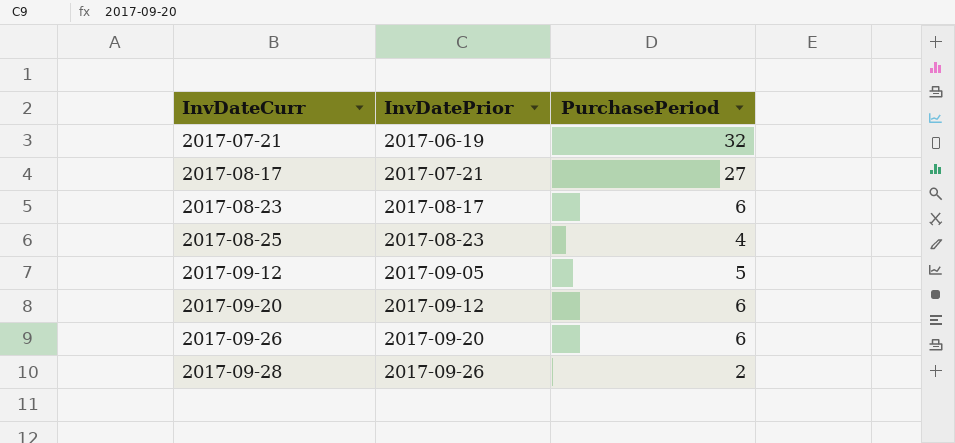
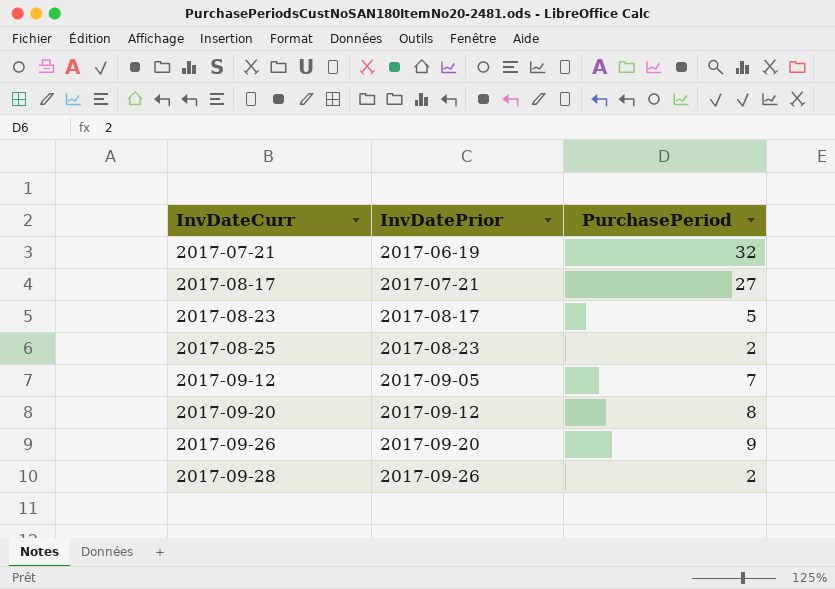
2017-08-23 | PurchasePeriod: 6 -> 5
2017-08-25 | PurchasePeriod: 4 -> 2
2017-09-12 | PurchasePeriod: 5 -> 7
2017-09-20 | PurchasePeriod: 6 -> 8
2017-09-26 | PurchasePeriod: 6 -> 9

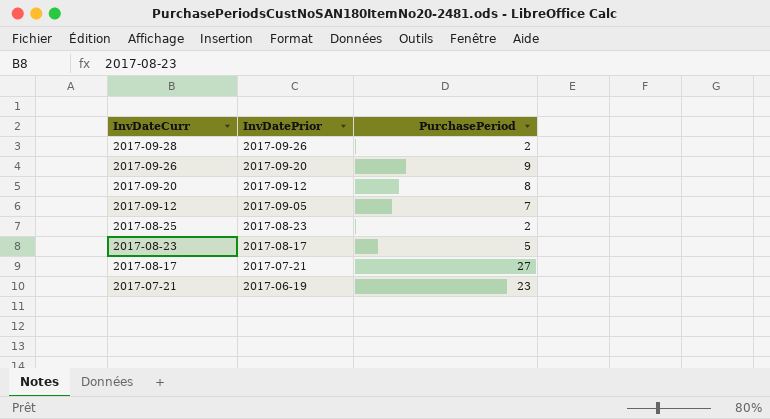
row order: InvDateCurr ascending -> InvDateCurr descending
2017-07-21 | PurchasePeriod: 32 -> 23

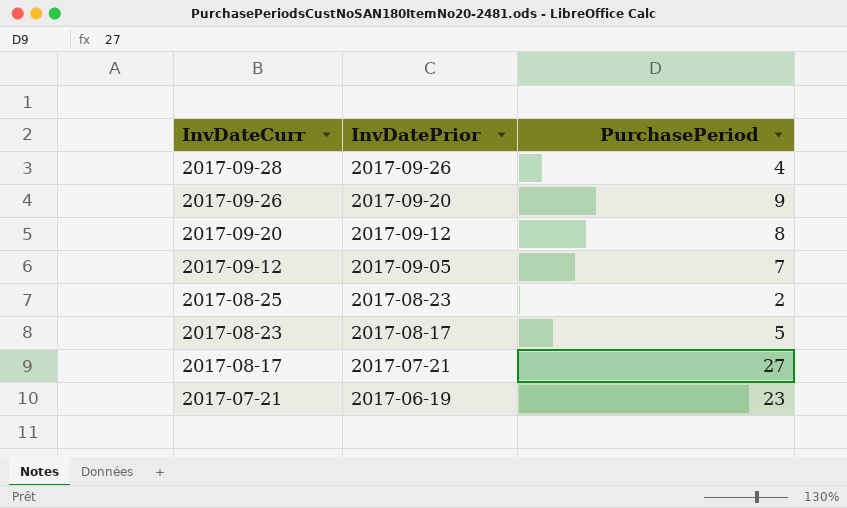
2017-09-28 | PurchasePeriod: 2 -> 4

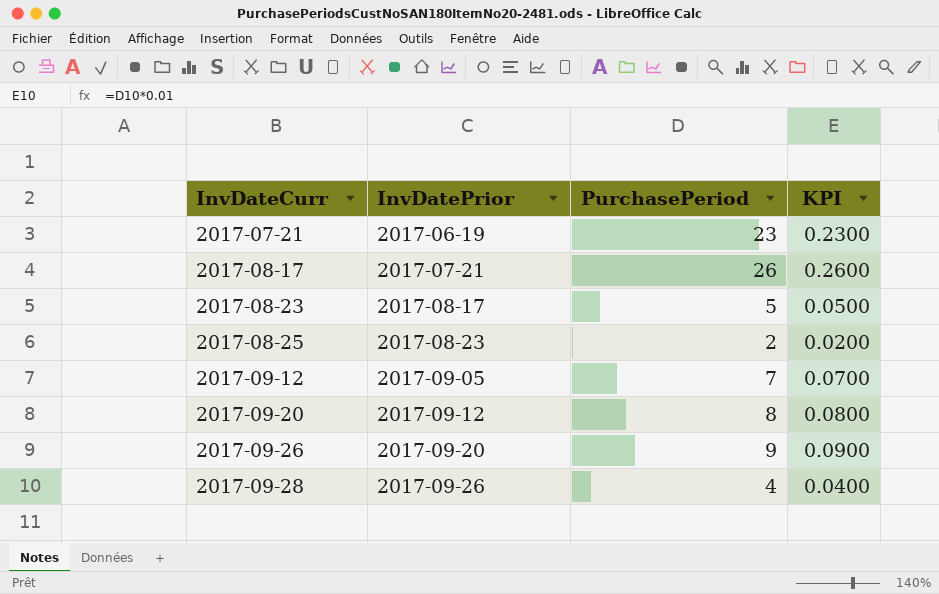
row order: InvDateCurr descending -> InvDateCurr ascending
column KPI | formula: none -> [PurchasePeriod] * 0.01
2017-08-17 | PurchasePeriod: 27 -> 26

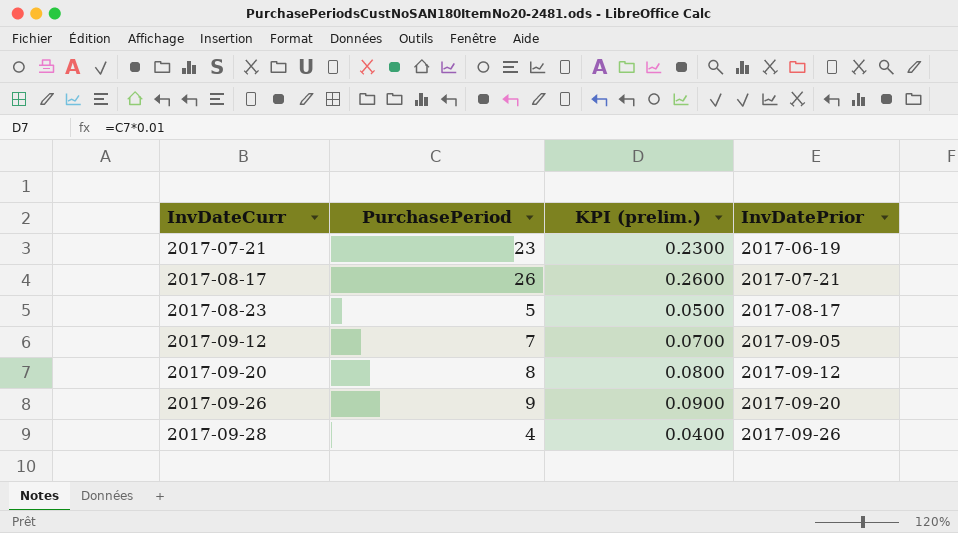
column name: KPI -> KPI (prelim.)
column InvDatePrior | position: 2 -> 4
row 2017-08-25: 2017-08-23 | 2 | 0.0200 -> none

